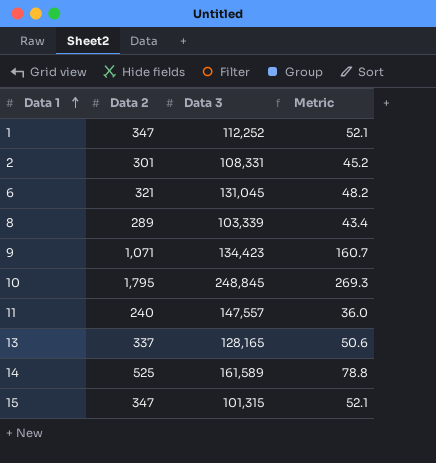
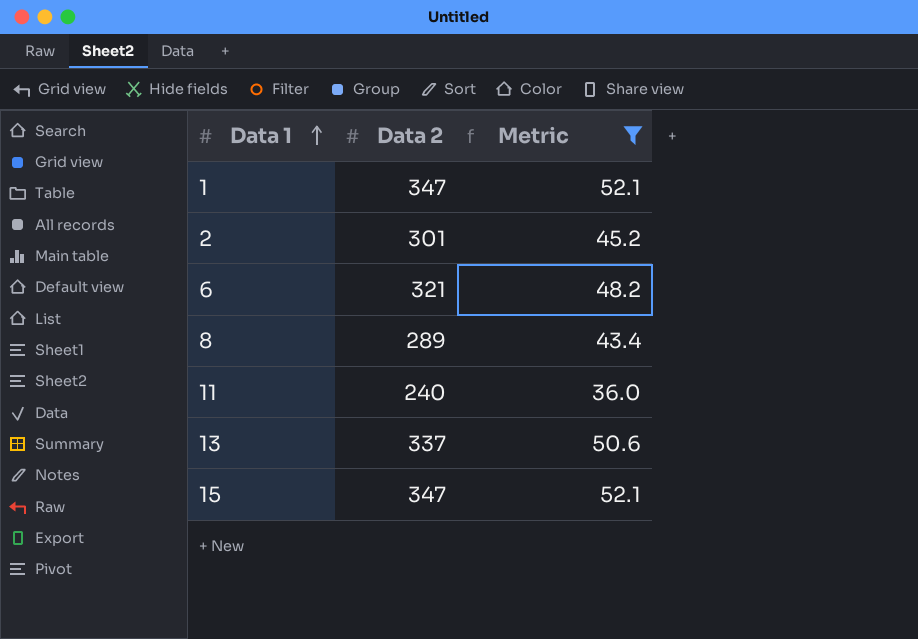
filter: none -> Metric <= 52.1
column Data 3 | position: 3 -> none

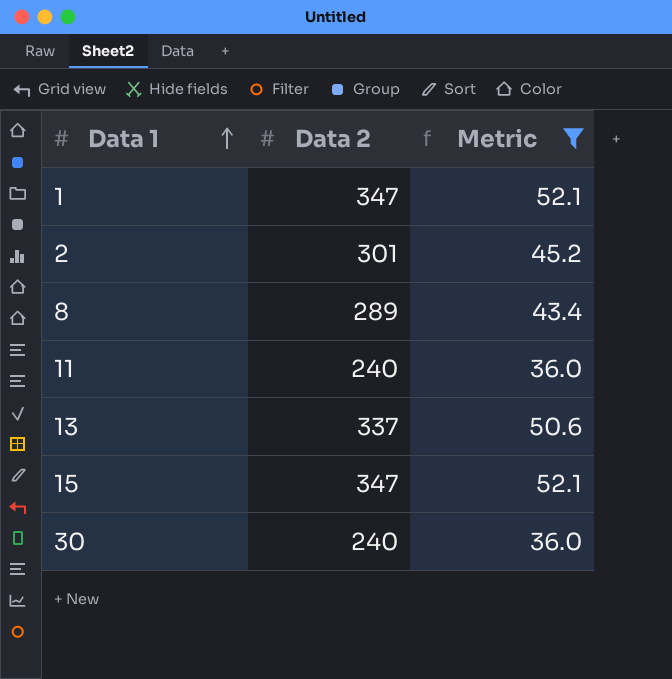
row 6: 321 | 48.2 -> none
row 30: none -> 240 | 36.0

